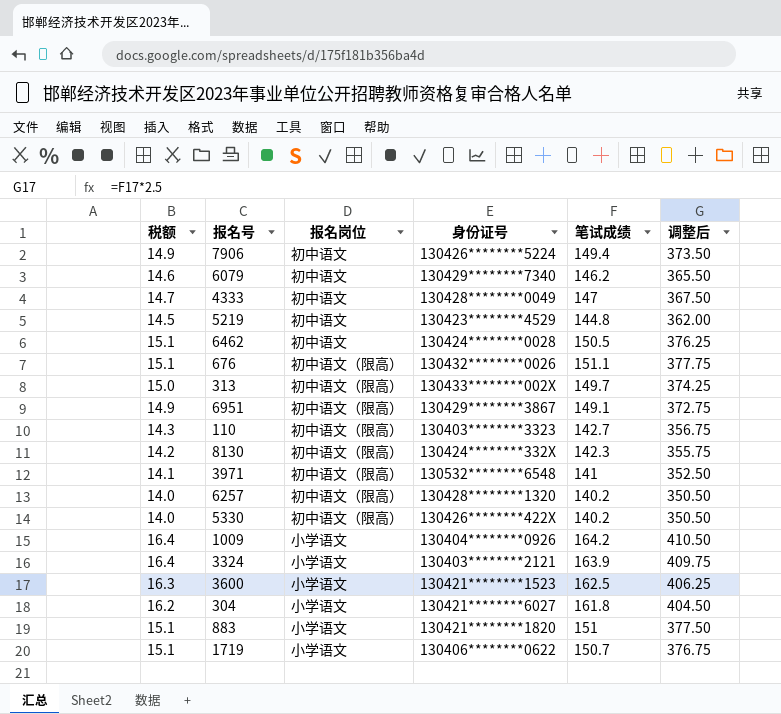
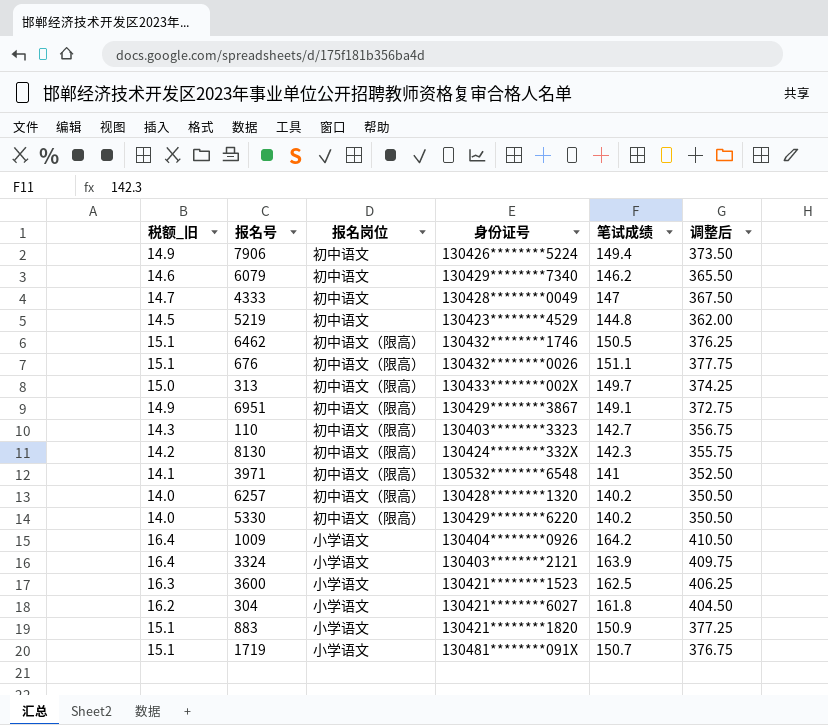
column name: 税额 -> 税额_旧
6462 | 报名岗位: 初中语文 -> 初中语文（限高）
6462 | 身份证号: 130424********0028 -> 130432********1746
5330 | 身份证号: 130426********422X -> 130429********6220
883 | 笔试成绩: 151 -> 150.9
883 | 调整后: 377.50 -> 377.25
1719 | 身份证号: 130406********0622 -> 130481********091X

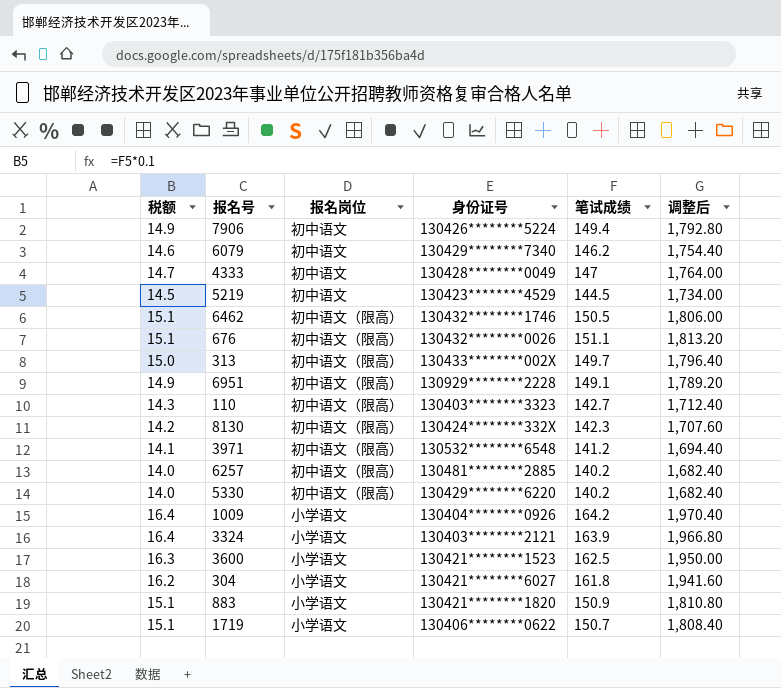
column name: 税额_旧 -> 税额
column 调整后 | formula: [笔试成绩] * 2.5 -> [笔试成绩] * 12
5219 | 笔试成绩: 144.8 -> 144.5
6951 | 身份证号: 130429********3867 -> 130929********2228
3971 | 笔试成绩: 141 -> 141.2
6257 | 身份证号: 130428********1320 -> 130481********2885
1719 | 身份证号: 130481********091X -> 130406********0622

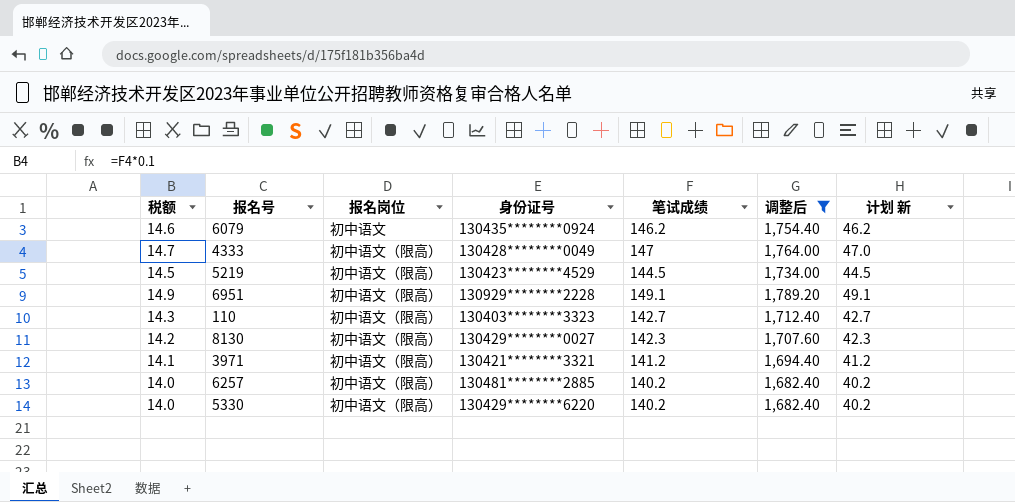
filter: none -> 调整后 <= 1,789.20
column 计划 新 | formula: none -> [笔试成绩] - 100
6079 | 身份证号: 130429********7340 -> 130435********0924
4333 | 报名岗位: 初中语文 -> 初中语文（限高）
5219 | 报名岗位: 初中语文 -> 初中语文（限高）
8130 | 身份证号: 130424********332X -> 130429********0027
3971 | 身份证号: 130532********6548 -> 130421********3321

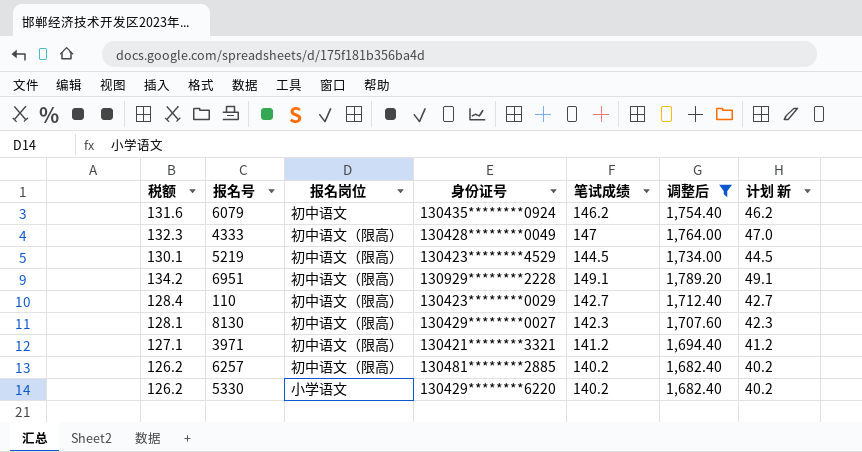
column 税额 | formula: [笔试成绩] * 0.1 -> [笔试成绩] * 0.9
110 | 身份证号: 130403********3323 -> 130423********0029
5330 | 报名岗位: 初中语文（限高） -> 小学语文

